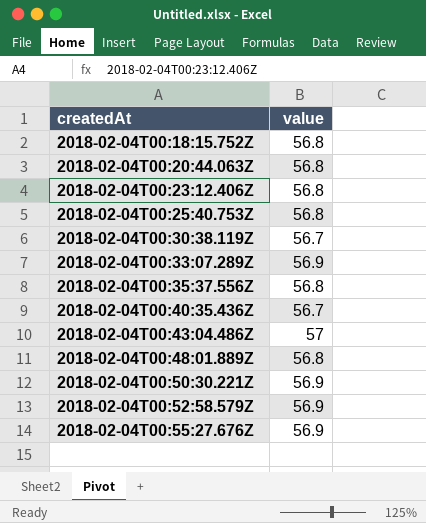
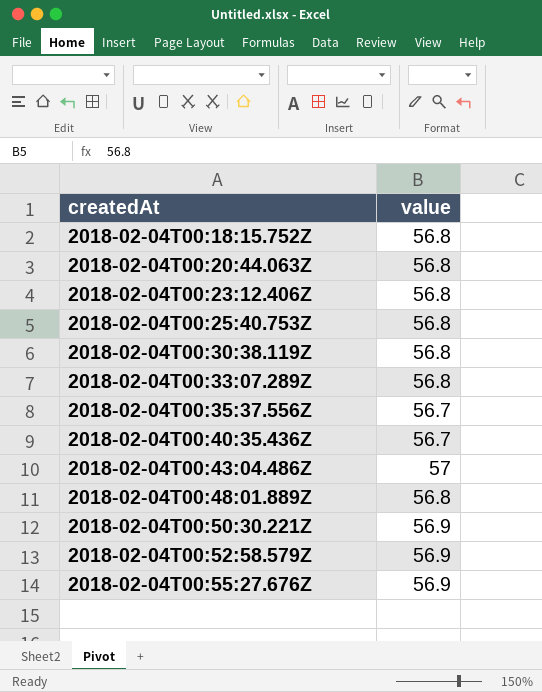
2018-02-04T00:30:38.119Z | value: 56.7 -> 56.8
2018-02-04T00:33:07.289Z | value: 56.9 -> 56.8
2018-02-04T00:35:37.556Z | value: 56.8 -> 56.7

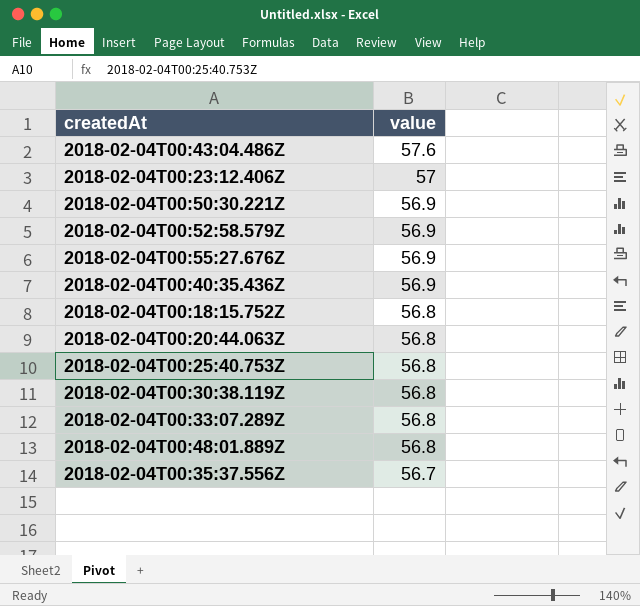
row order: createdAt ascending -> value descending
2018-02-04T00:43:04.486Z | value: 57 -> 57.6
2018-02-04T00:23:12.406Z | value: 56.8 -> 57
2018-02-04T00:40:35.436Z | value: 56.7 -> 56.9

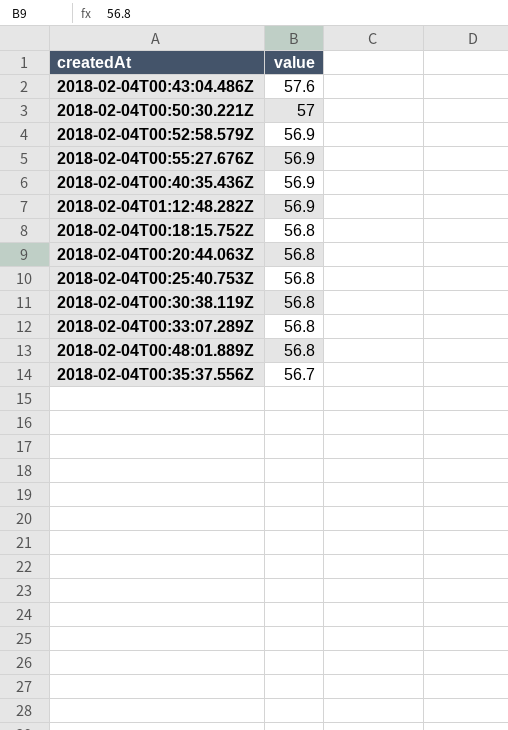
row 2018-02-04T00:23:12.406Z: 57 -> none
2018-02-04T00:50:30.221Z | value: 56.9 -> 57
row 2018-02-04T01:12:48.282Z: none -> 56.9

